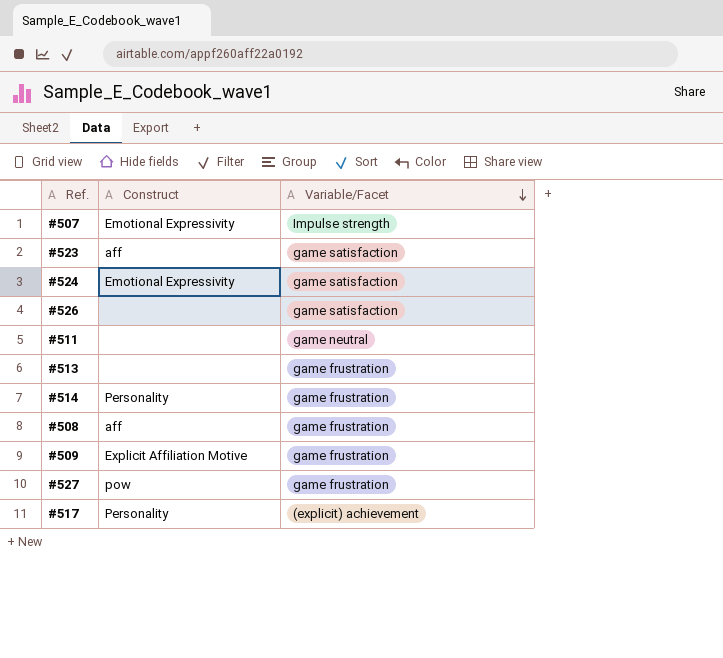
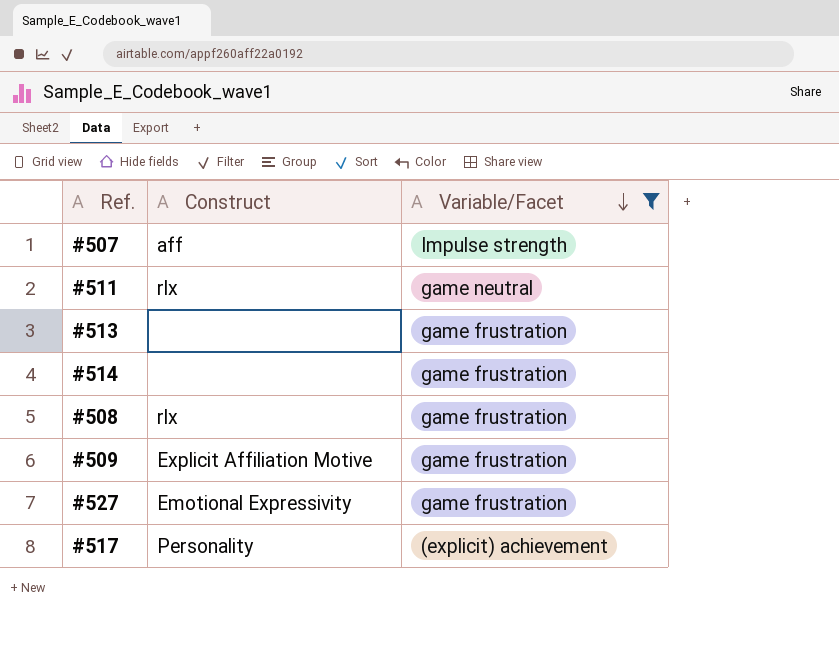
filter: none -> Variable/Facet != game satisfaction
#507 | Construct: Emotional Expressivity -> aff
#511 | Construct: none -> rlx
#514 | Construct: Personality -> none
#508 | Construct: aff -> rlx
#527 | Construct: pow -> Emotional Expressivity

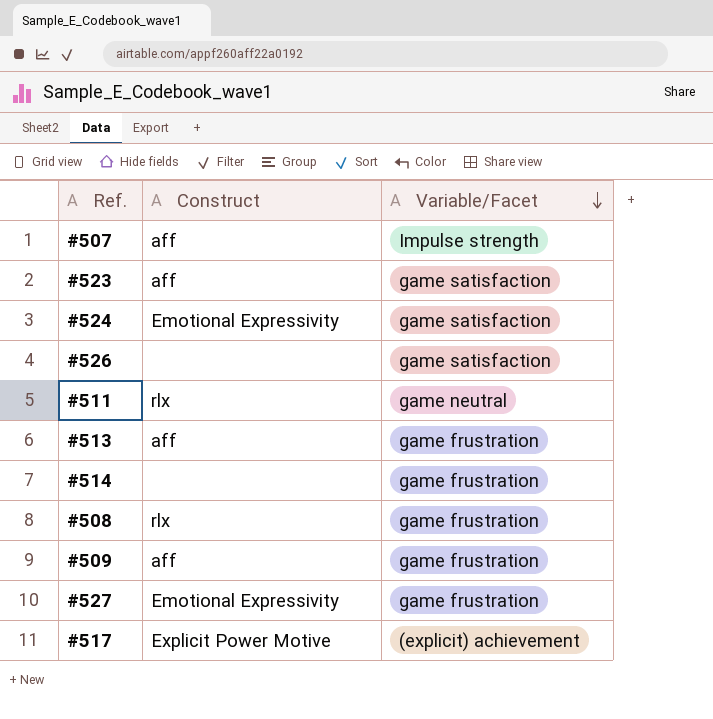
filter: Variable/Facet != game satisfaction -> none
#513 | Construct: none -> aff
#509 | Construct: Explicit Affiliation Motive -> aff
#517 | Construct: Personality -> Explicit Power Motive

